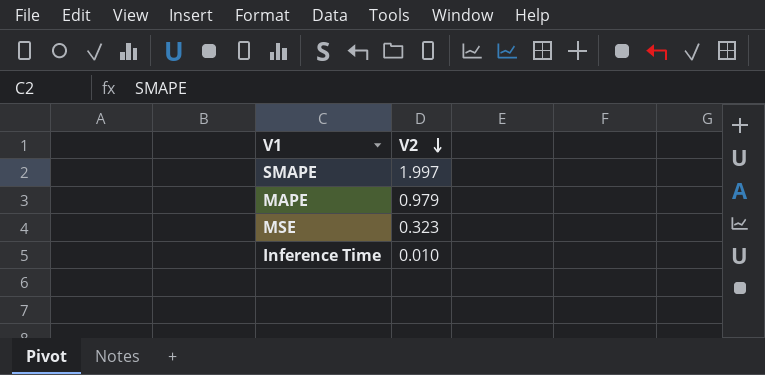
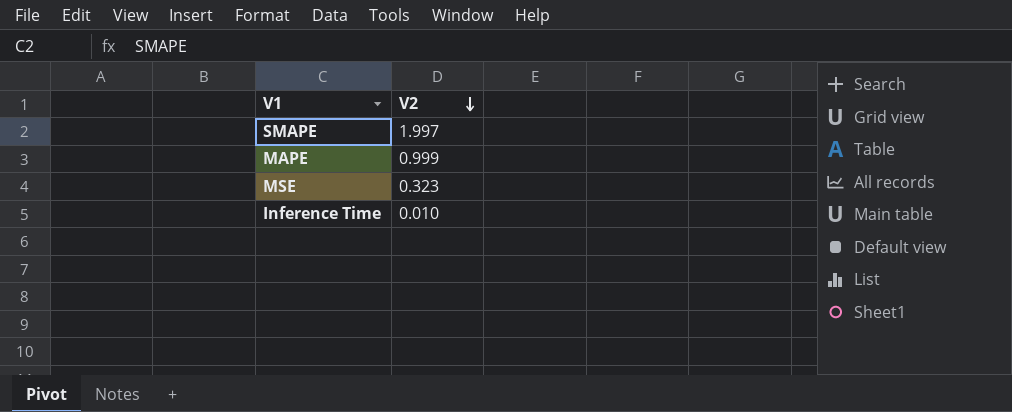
MAPE | V2: 0.979 -> 0.999

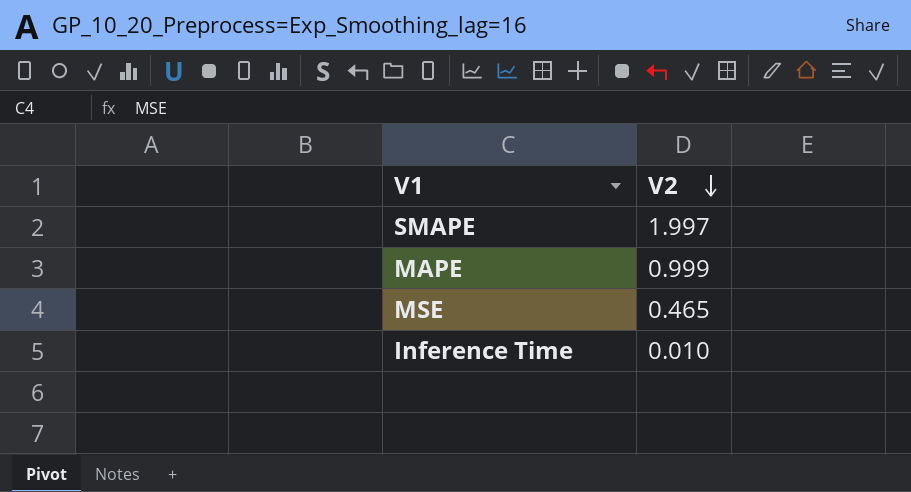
MSE | V2: 0.323 -> 0.465

